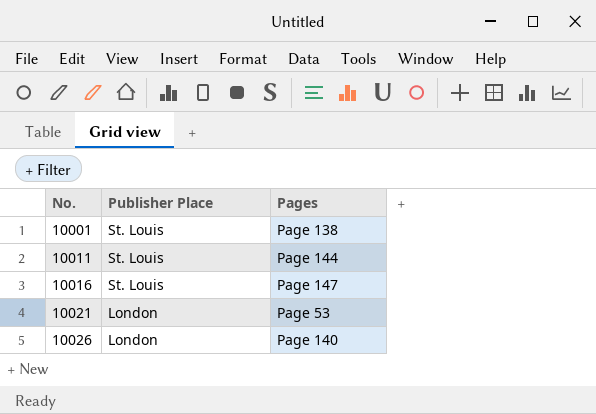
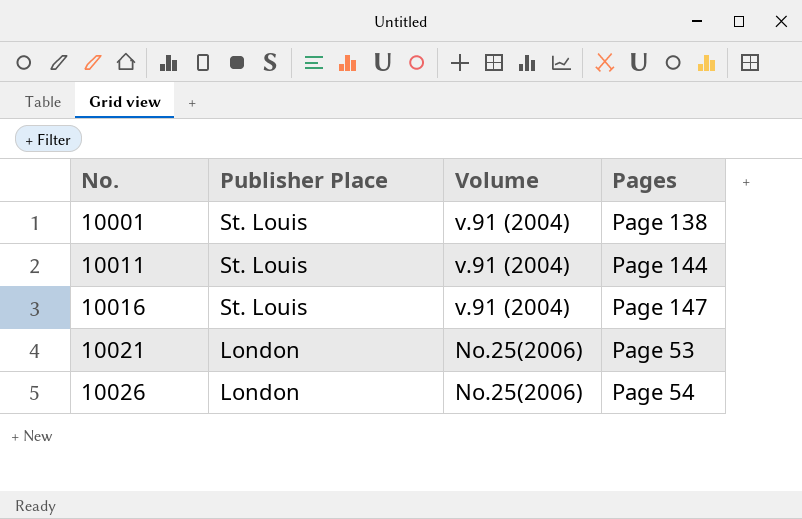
column Volume | position: none -> 3
10026 | Pages: Page 140 -> Page 54

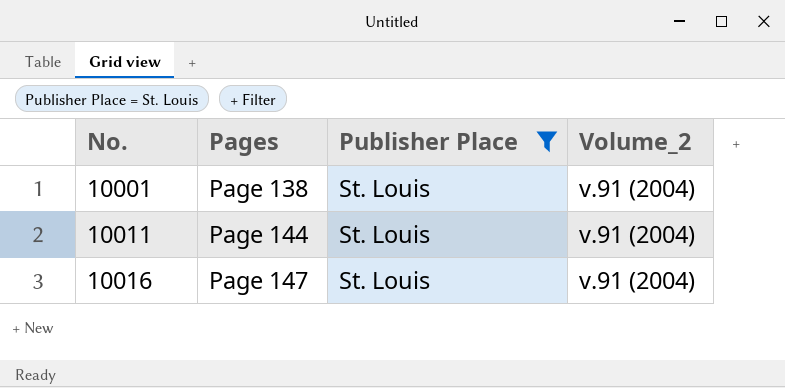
filter: none -> Publisher Place = St. Louis
column Pages | position: 4 -> 2
column name: Volume -> Volume_2

